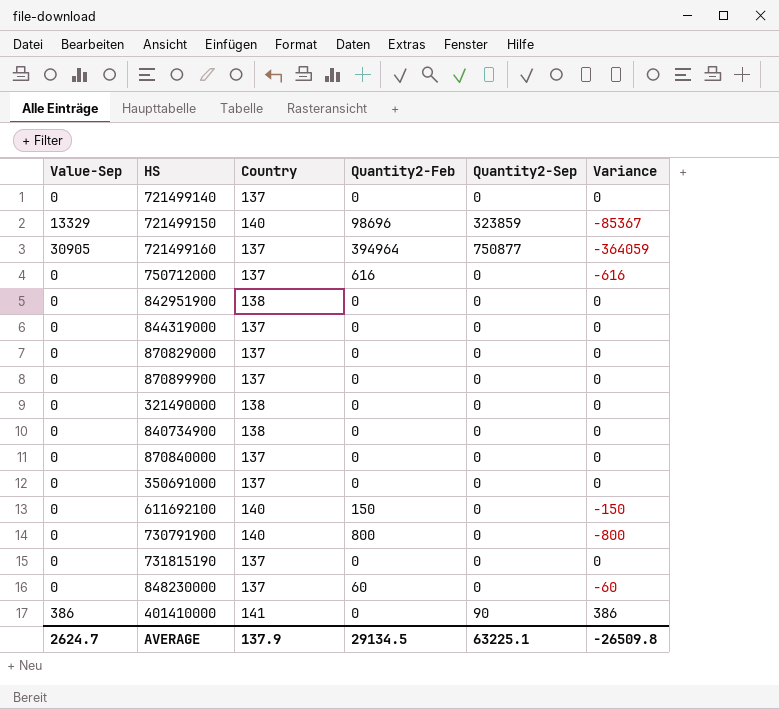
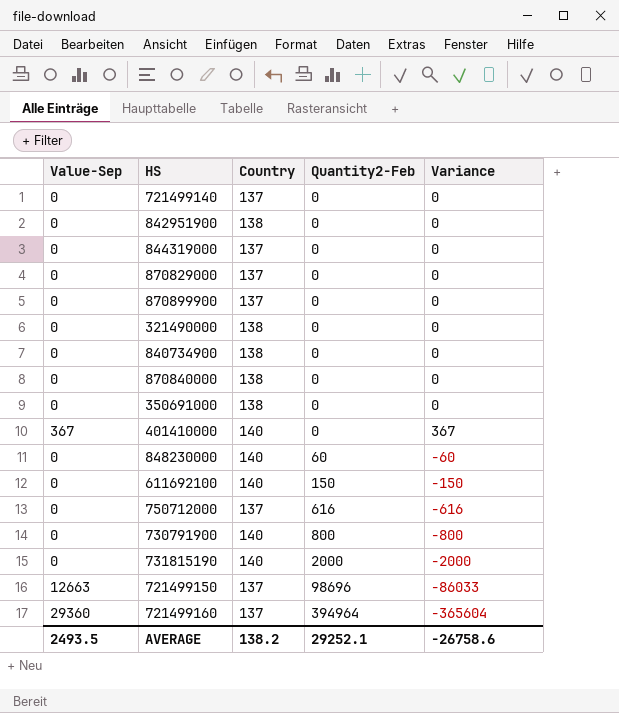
row order: none -> Quantity2-Feb ascending
column Quantity2-Sep | position: 5 -> none
870840000 | Country: 137 -> 138
350691000 | Country: 137 -> 138
401410000 | Value-Sep: 386 -> 367
401410000 | Country: 141 -> 140
401410000 | Variance: 386 -> 367
848230000 | Country: 137 -> 140
731815190 | Country: 137 -> 140
731815190 | Quantity2-Feb: 0 -> 2000
731815190 | Variance: 0 -> -2000
721499150 | Value-Sep: 13329 -> 12663
721499150 | Country: 140 -> 137
721499150 | Variance: -85367 -> -86033
721499160 | Value-Sep: 30905 -> 29360
721499160 | Variance: -364059 -> -365604
AVERAGE | Value-Sep: 2624.7 -> 2493.5
AVERAGE | Country: 137.9 -> 138.2
AVERAGE | Quantity2-Feb: 29134.5 -> 29252.1
AVERAGE | Variance: -26509.8 -> -26758.6

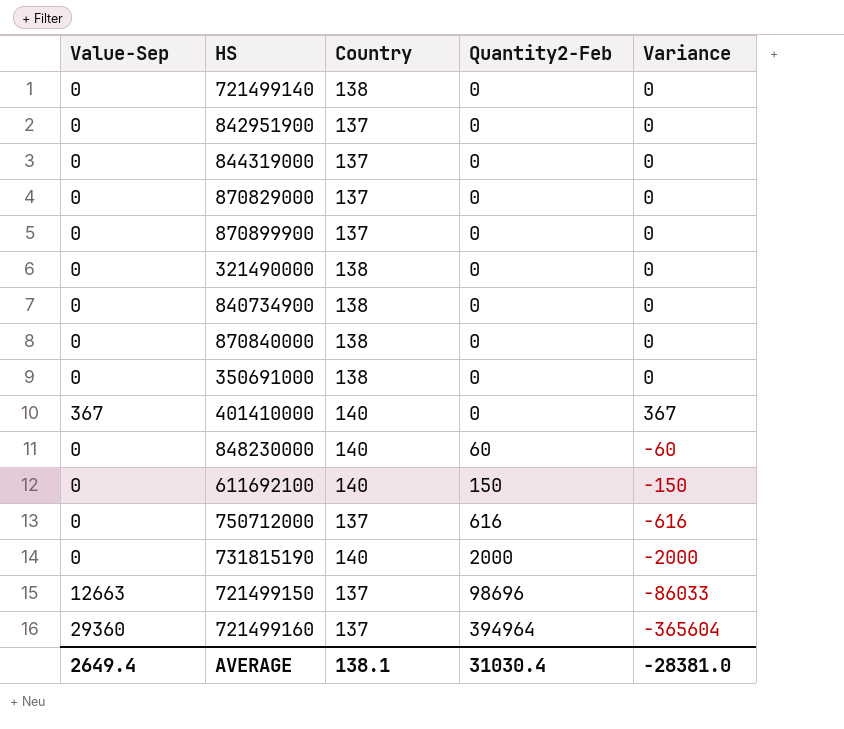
row 730791900: 0 | 140 | 800 | -800 -> none
721499140 | Country: 137 -> 138
842951900 | Country: 138 -> 137
AVERAGE | Value-Sep: 2493.5 -> 2649.4
AVERAGE | Country: 138.2 -> 138.1
AVERAGE | Quantity2-Feb: 29252.1 -> 31030.4
AVERAGE | Variance: -26758.6 -> -28381.0

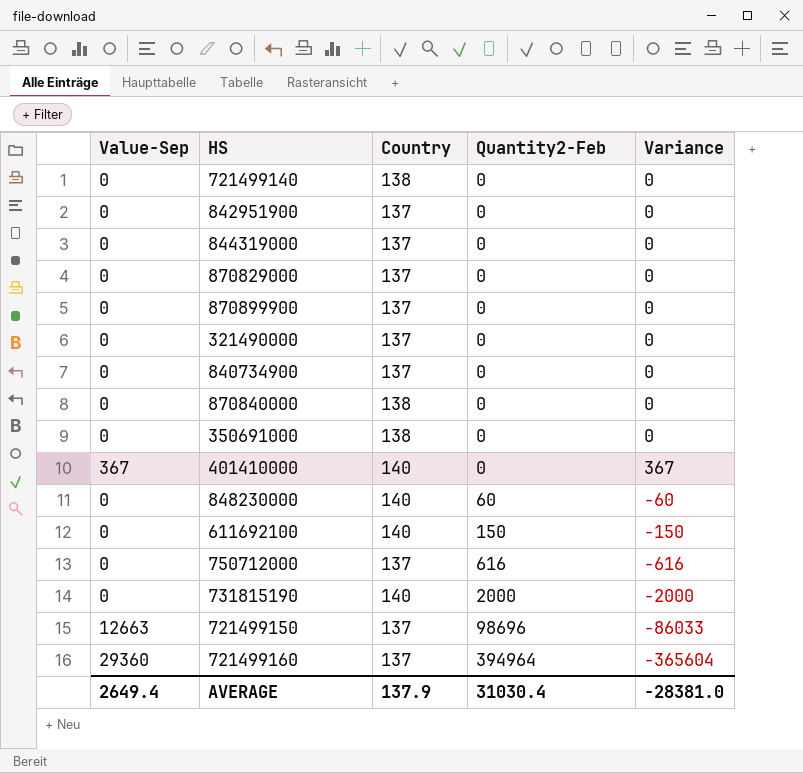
321490000 | Country: 138 -> 137
840734900 | Country: 138 -> 137
AVERAGE | Country: 138.1 -> 137.9

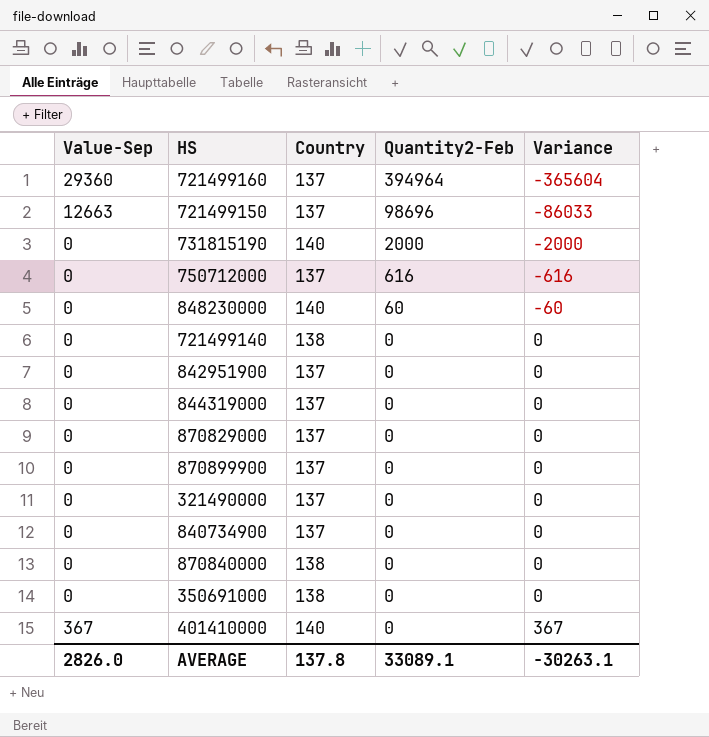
row order: Quantity2-Feb ascending -> Quantity2-Feb descending
row 611692100: 0 | 140 | 150 | -150 -> none
AVERAGE | Value-Sep: 2649.4 -> 2826.0
AVERAGE | Country: 137.9 -> 137.8
AVERAGE | Quantity2-Feb: 31030.4 -> 33089.1
AVERAGE | Variance: -28381.0 -> -30263.1

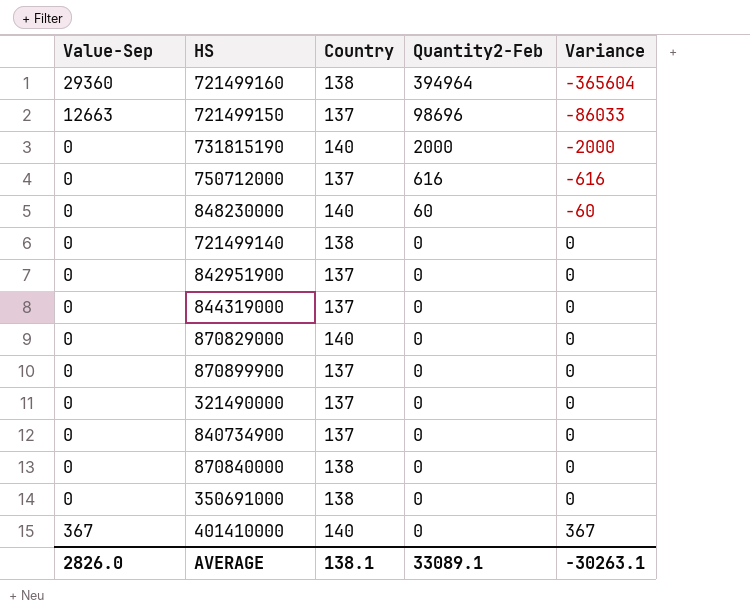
721499160 | Country: 137 -> 138
870829000 | Country: 137 -> 140
AVERAGE | Country: 137.8 -> 138.1

